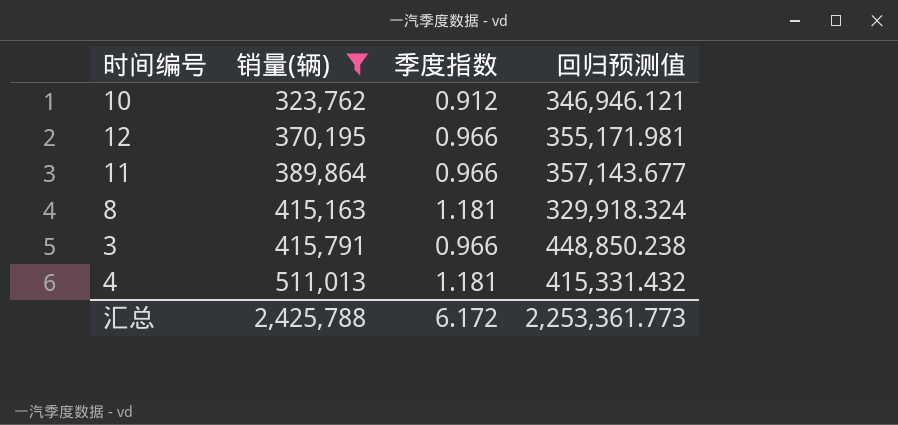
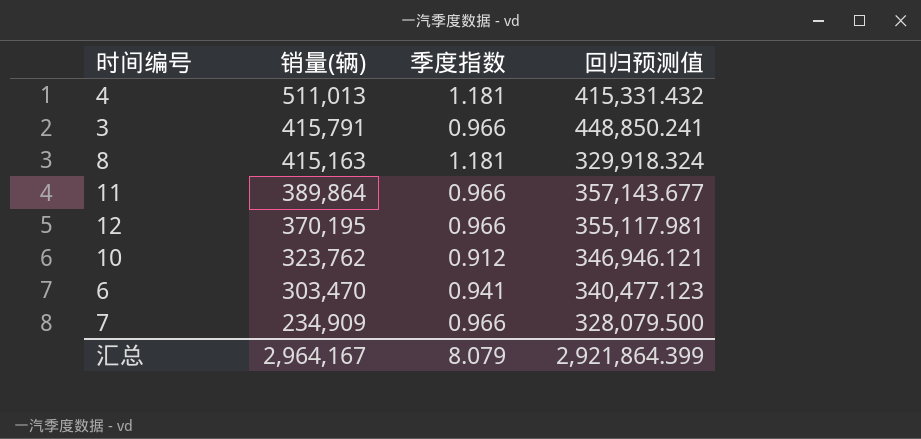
filter: 销量(辆) >= 323,762 -> none
row order: 销量(辆) ascending -> 销量(辆) descending
3 | 回归预测值: 448,850.238 -> 448,850.241
12 | 回归预测值: 355,171.981 -> 355,117.981
汇总 | 销量(辆): 2,425,788 -> 2,964,167
汇总 | 季度指数: 6.172 -> 8.079
汇总 | 回归预测值: 2,253,361.773 -> 2,921,864.399

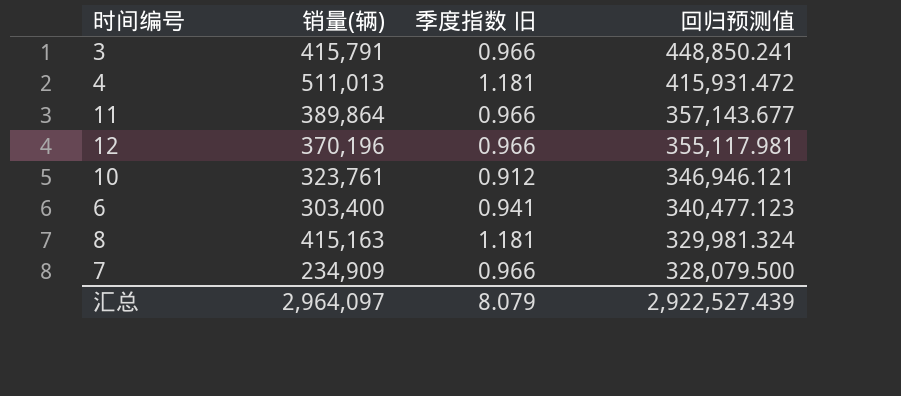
row order: 销量(辆) descending -> 回归预测值 descending
column name: 季度指数 -> 季度指数 旧
4 | 回归预测值: 415,331.432 -> 415,931.472
12 | 销量(辆): 370,195 -> 370,196
10 | 销量(辆): 323,762 -> 323,761
6 | 销量(辆): 303,470 -> 303,400
8 | 回归预测值: 329,918.324 -> 329,981.324
汇总 | 销量(辆): 2,964,167 -> 2,964,097
汇总 | 回归预测值: 2,921,864.399 -> 2,922,527.439

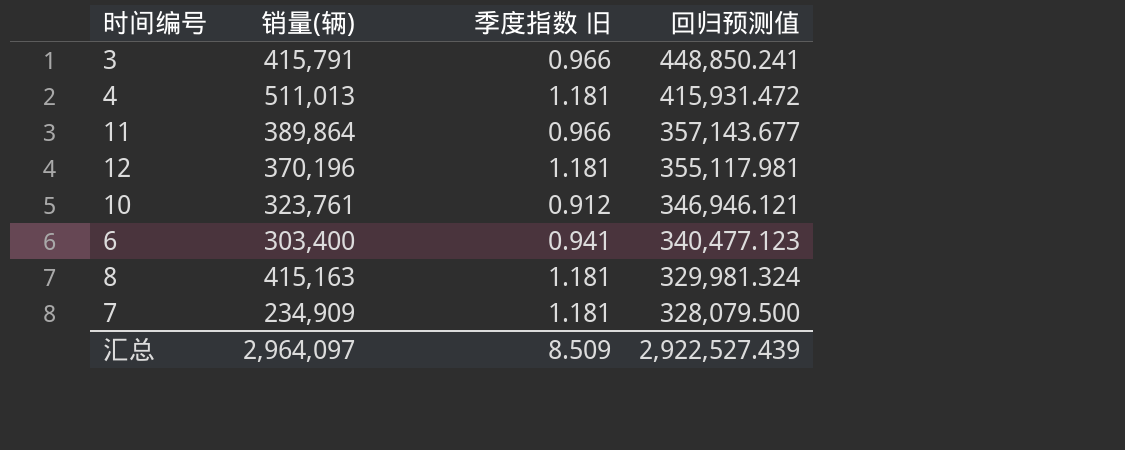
12 | 季度指数 旧: 0.966 -> 1.181
7 | 季度指数 旧: 0.966 -> 1.181
汇总 | 季度指数 旧: 8.079 -> 8.509

